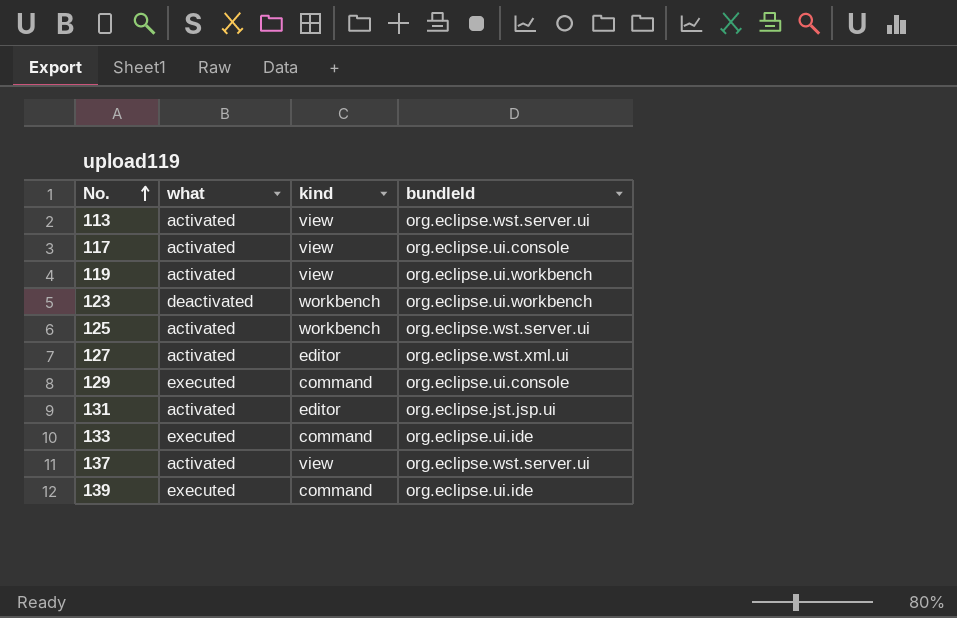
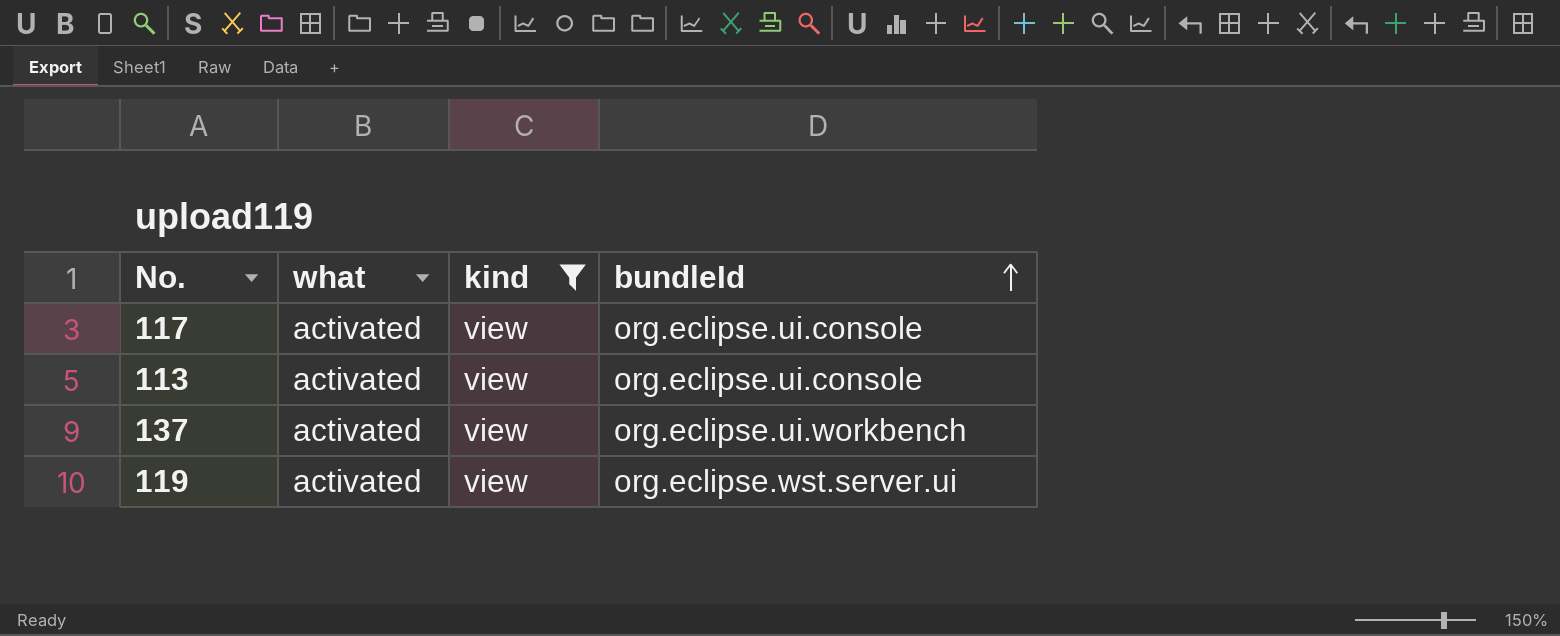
filter: none -> kind = view
row order: No. ascending -> bundleId ascending
113 | bundleId: org.eclipse.wst.server.ui -> org.eclipse.ui.console
137 | bundleId: org.eclipse.wst.server.ui -> org.eclipse.ui.workbench
119 | bundleId: org.eclipse.ui.workbench -> org.eclipse.wst.server.ui

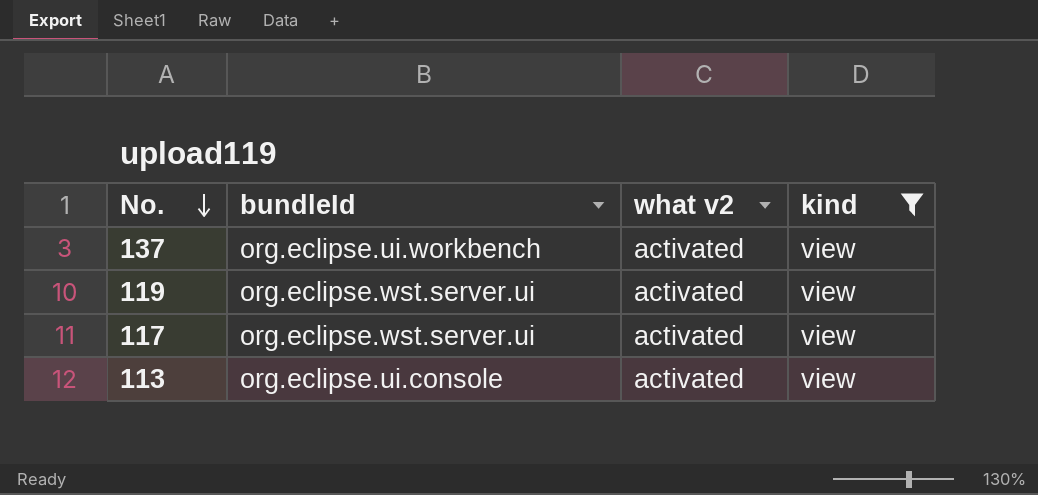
row order: bundleId ascending -> No. descending
column bundleId | position: 4 -> 2
column name: what -> what v2
117 | bundleId: org.eclipse.ui.console -> org.eclipse.wst.server.ui

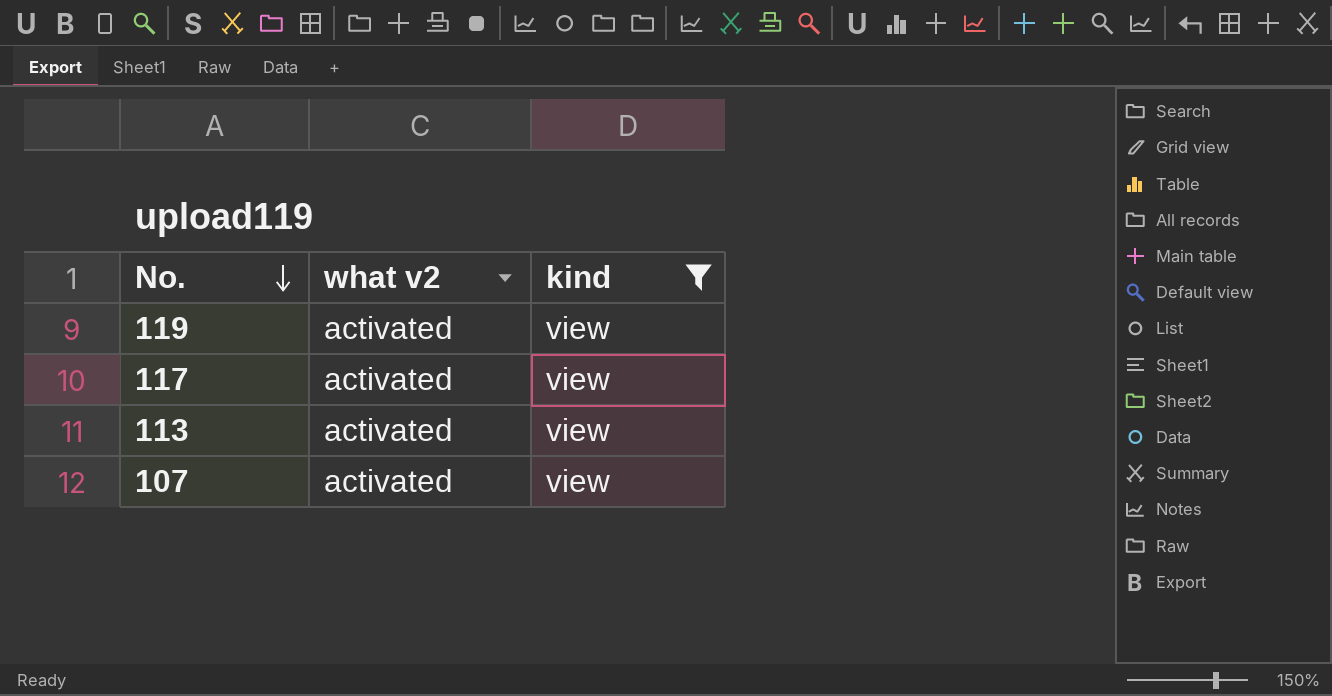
column bundleId | position: 2 -> none
row 137: org.eclipse.ui.workbench | activated | view -> none
row 107: none -> activated | view

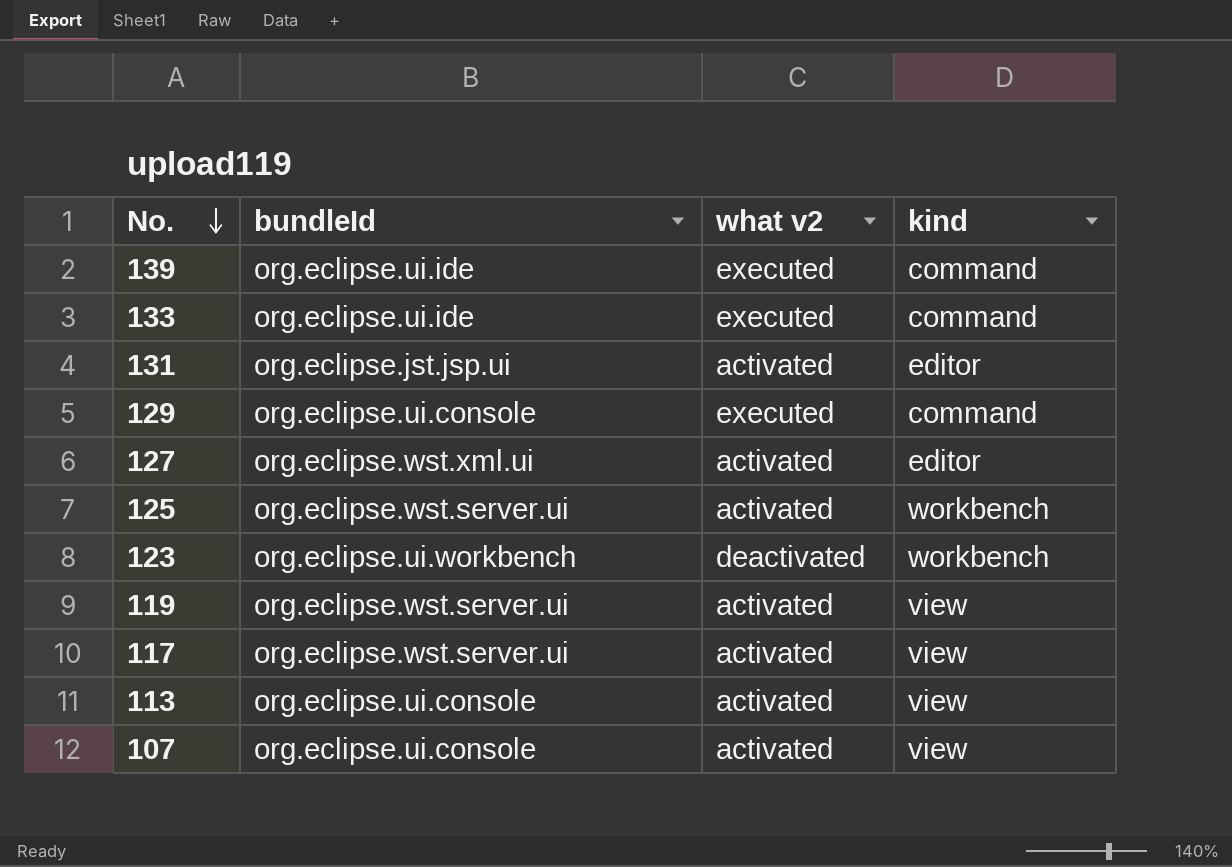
filter: kind = view -> none
column bundleId | position: none -> 2

